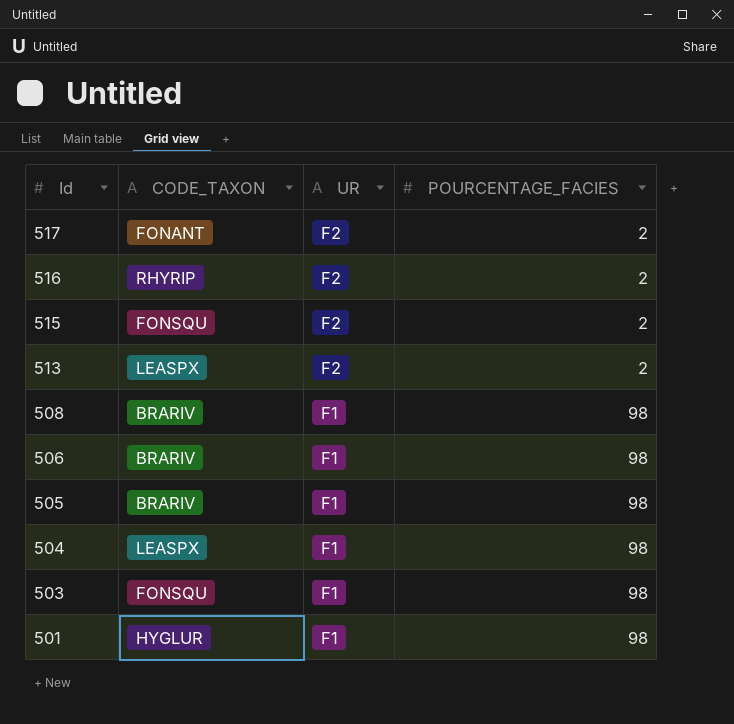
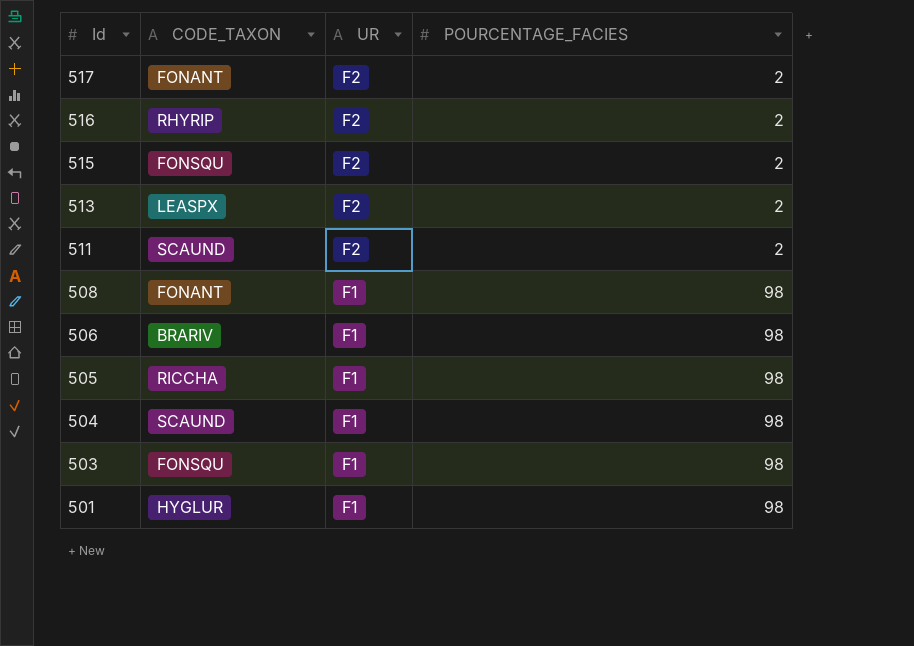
row 511: none -> SCAUND | F2 | 2
508 | CODE_TAXON: BRARIV -> FONANT
505 | CODE_TAXON: BRARIV -> RICCHA
504 | CODE_TAXON: LEASPX -> SCAUND

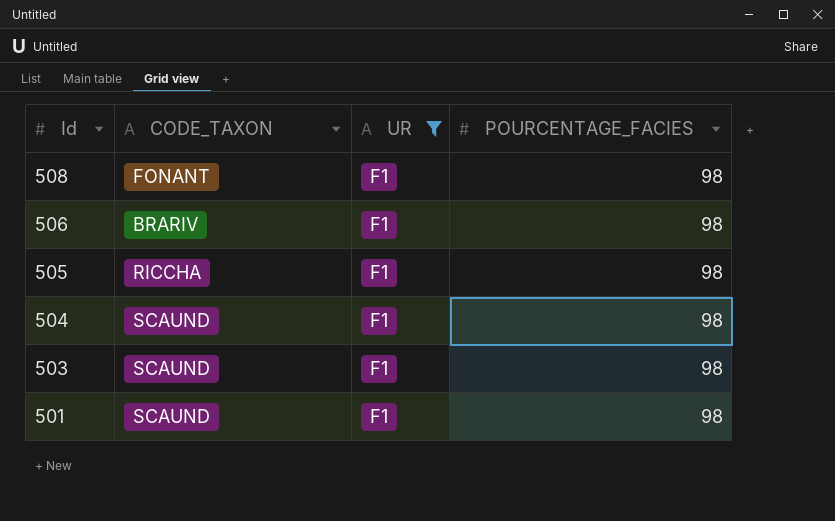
filter: none -> UR = F1
503 | CODE_TAXON: FONSQU -> SCAUND
501 | CODE_TAXON: HYGLUR -> SCAUND

